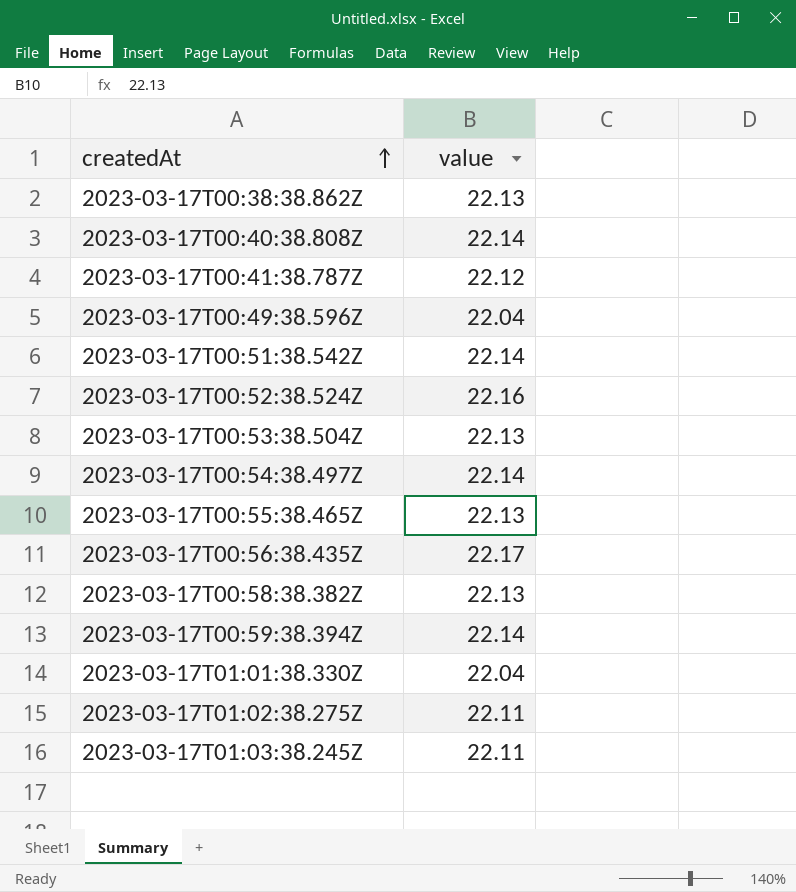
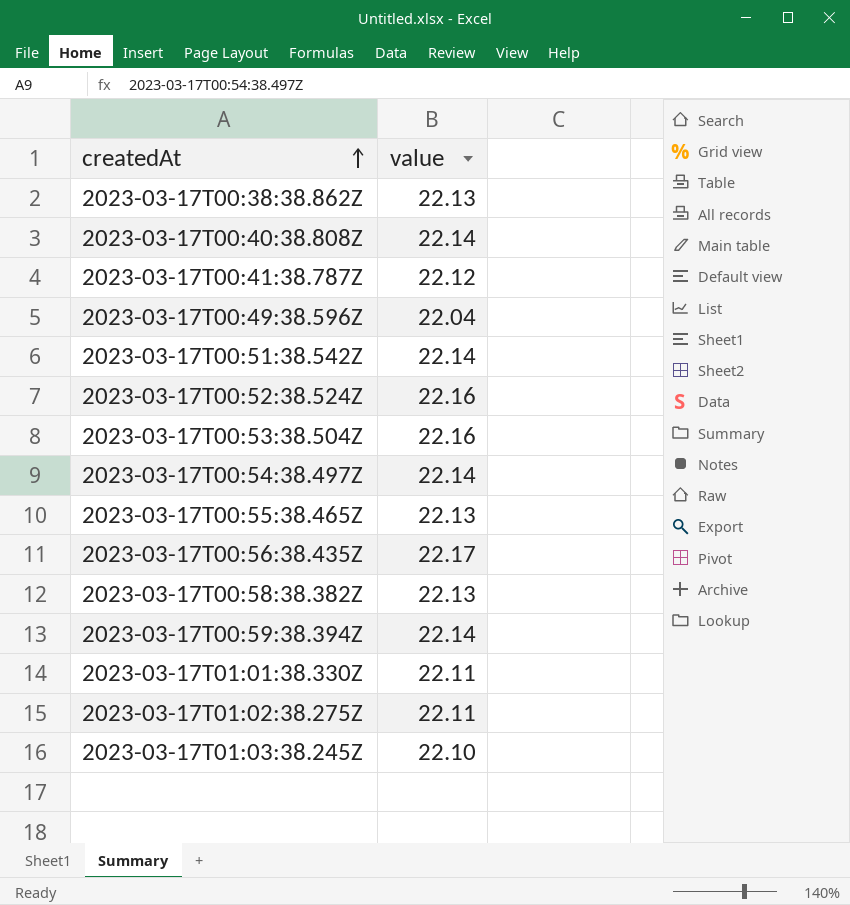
2023-03-17T00:53:38.504Z | value: 22.13 -> 22.16
2023-03-17T01:01:38.330Z | value: 22.04 -> 22.11
2023-03-17T01:03:38.245Z | value: 22.11 -> 22.10

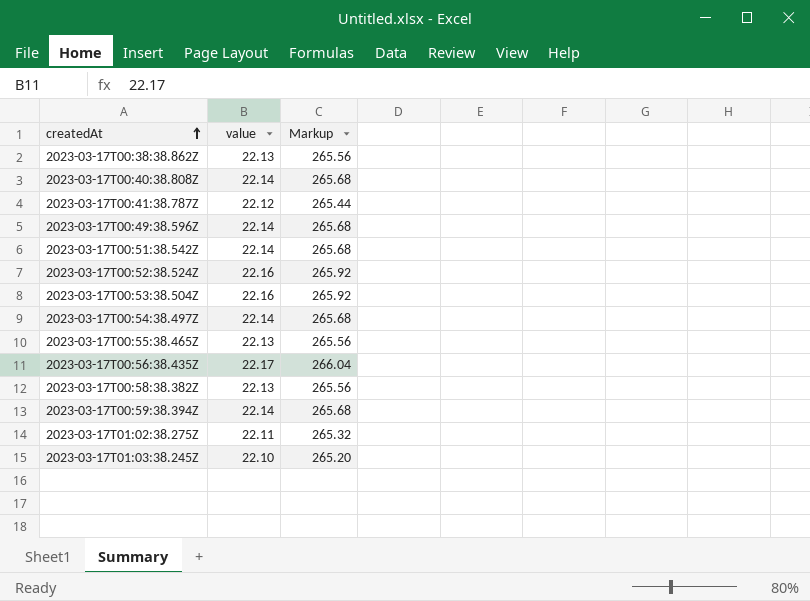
column Markup | formula: none -> [value] * 12
row 2023-03-17T01:01:38.330Z: 22.11 -> none
2023-03-17T00:49:38.596Z | value: 22.04 -> 22.14

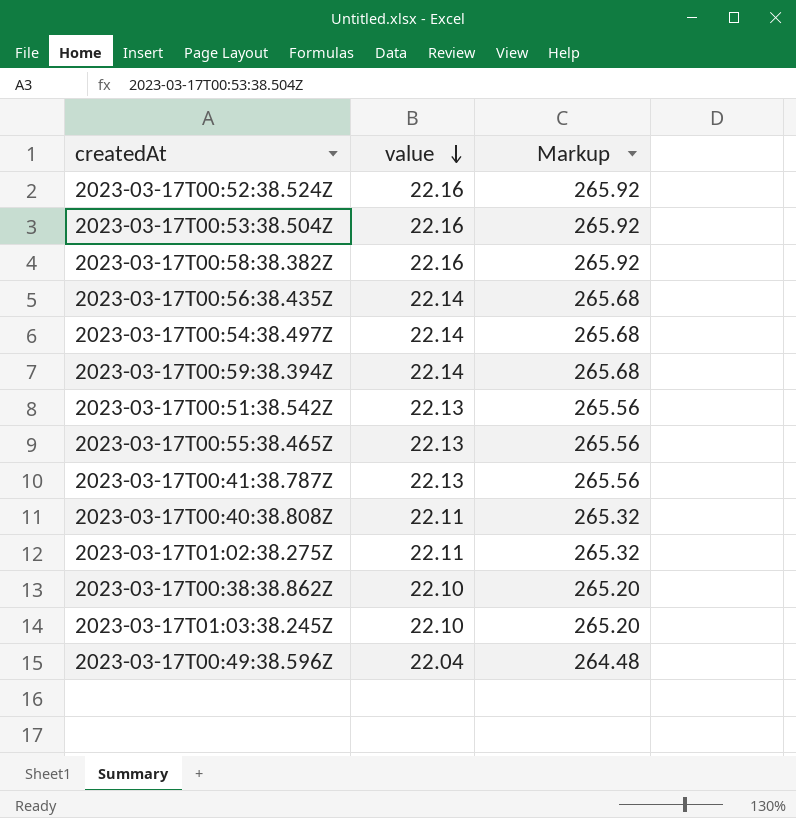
row order: createdAt ascending -> value descending
2023-03-17T00:58:38.382Z | value: 22.13 -> 22.16
2023-03-17T00:58:38.382Z | Markup: 265.56 -> 265.92
2023-03-17T00:56:38.435Z | value: 22.17 -> 22.14
2023-03-17T00:56:38.435Z | Markup: 266.04 -> 265.68
2023-03-17T00:51:38.542Z | value: 22.14 -> 22.13
2023-03-17T00:51:38.542Z | Markup: 265.68 -> 265.56
2023-03-17T00:41:38.787Z | value: 22.12 -> 22.13
2023-03-17T00:41:38.787Z | Markup: 265.44 -> 265.56
2023-03-17T00:40:38.808Z | value: 22.14 -> 22.11
2023-03-17T00:40:38.808Z | Markup: 265.68 -> 265.32
2023-03-17T00:38:38.862Z | value: 22.13 -> 22.10
2023-03-17T00:38:38.862Z | Markup: 265.56 -> 265.20
2023-03-17T00:49:38.596Z | value: 22.14 -> 22.04
2023-03-17T00:49:38.596Z | Markup: 265.68 -> 264.48

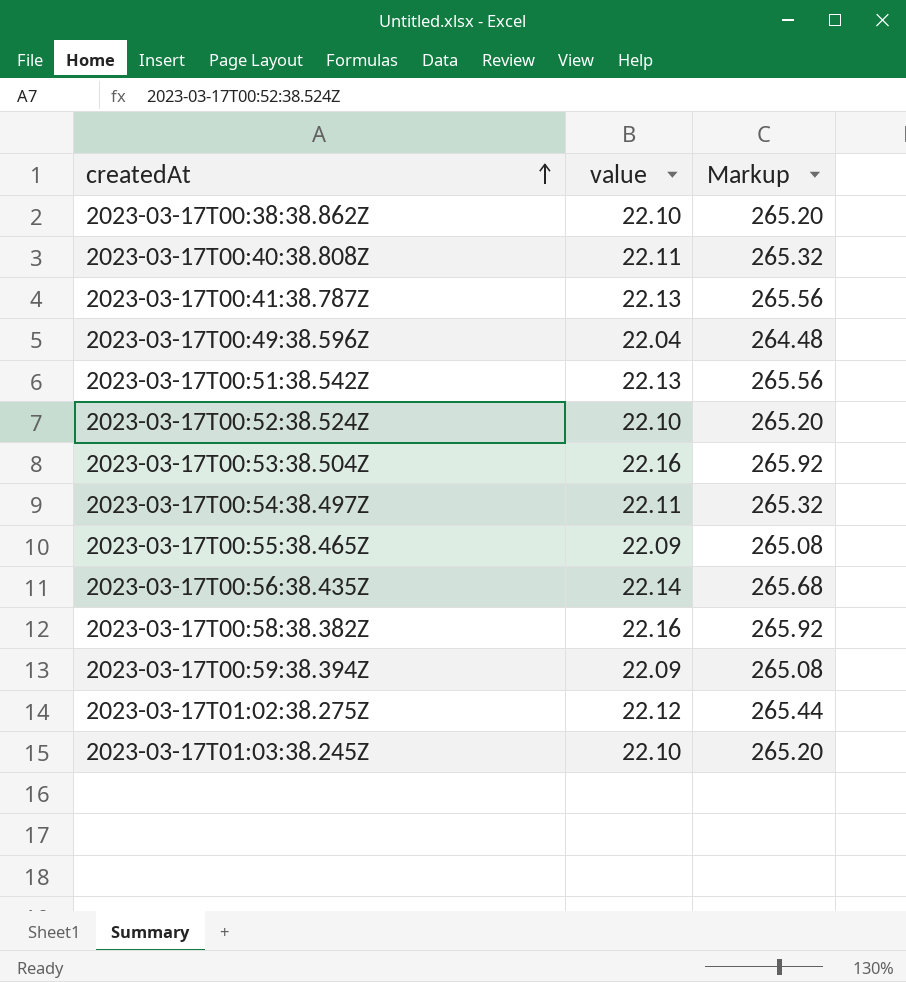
row order: value descending -> createdAt ascending
2023-03-17T00:52:38.524Z | value: 22.16 -> 22.10
2023-03-17T00:52:38.524Z | Markup: 265.92 -> 265.20
2023-03-17T00:54:38.497Z | value: 22.14 -> 22.11
2023-03-17T00:54:38.497Z | Markup: 265.68 -> 265.32
2023-03-17T00:55:38.465Z | value: 22.13 -> 22.09
2023-03-17T00:55:38.465Z | Markup: 265.56 -> 265.08
2023-03-17T00:59:38.394Z | value: 22.14 -> 22.09
2023-03-17T00:59:38.394Z | Markup: 265.68 -> 265.08
2023-03-17T01:02:38.275Z | value: 22.11 -> 22.12
2023-03-17T01:02:38.275Z | Markup: 265.32 -> 265.44

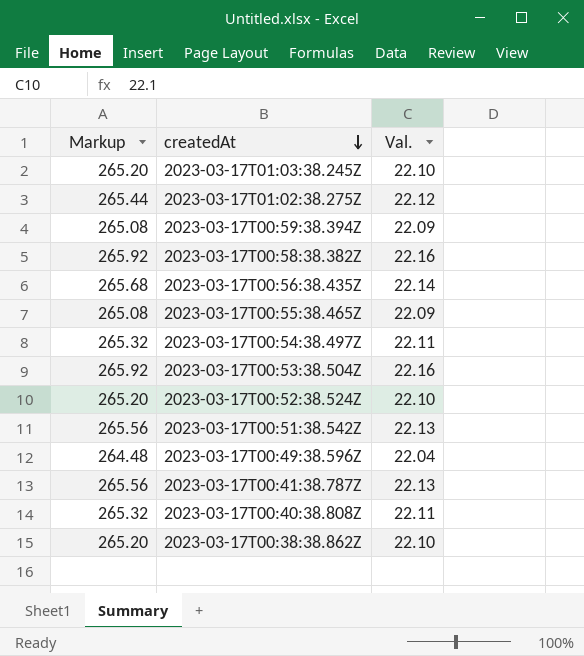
row order: createdAt ascending -> createdAt descending
column Markup | position: 3 -> 1
column name: value -> Val.

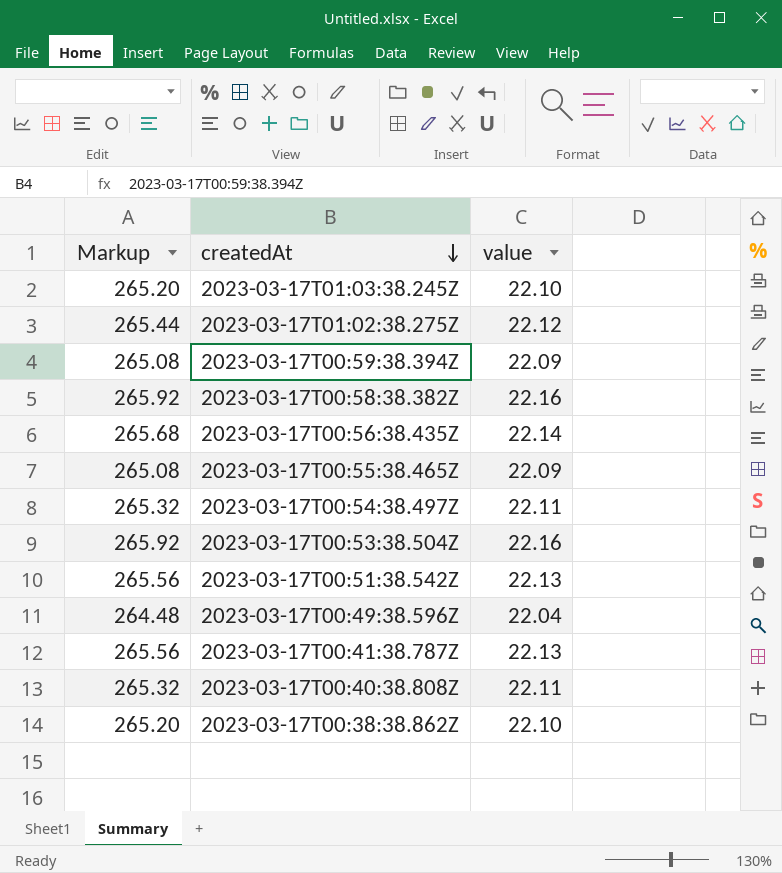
column name: Val. -> value
row 2023-03-17T00:52:38.524Z: 265.20 | 22.10 -> none

